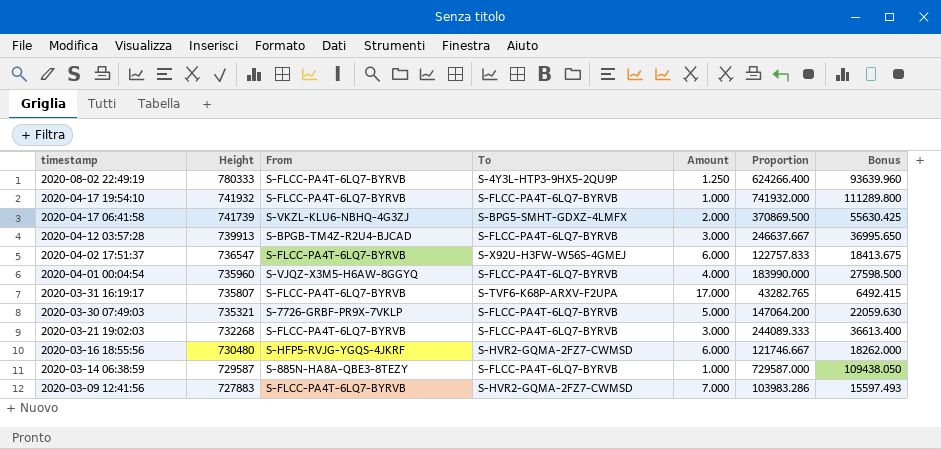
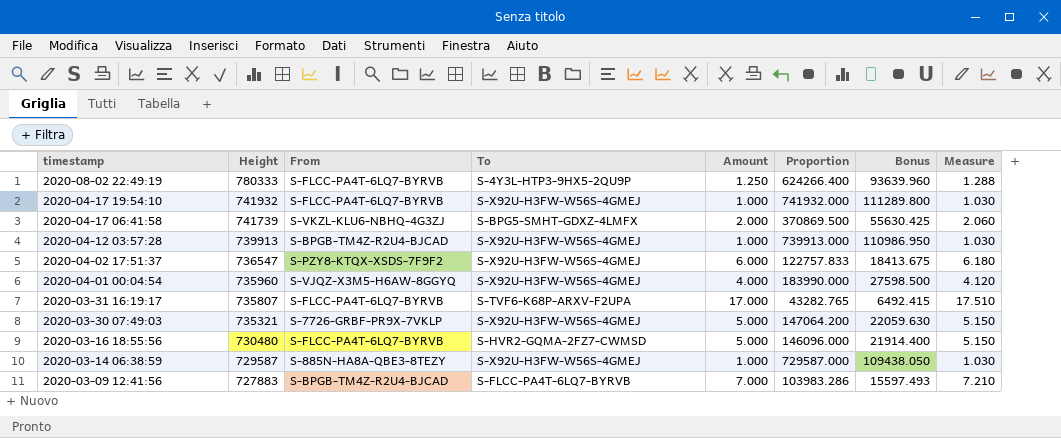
column Measure | formula: none -> [Amount] * 1.03
row 2020-03-21 19:02:03: 732268 | S-FLCC-PA4T-6LQ7-BYRVB | S-FLCC-PA4T-6LQ7-BYRVB | 3.000 | 244089.333 | 36613.400 -> none
2020-04-17 19:54:10 | To: S-FLCC-PA4T-6LQ7-BYRVB -> S-X92U-H3FW-W56S-4GMEJ
2020-04-12 03:57:28 | To: S-FLCC-PA4T-6LQ7-BYRVB -> S-X92U-H3FW-W56S-4GMEJ
2020-04-12 03:57:28 | Amount: 3.000 -> 1.000
2020-04-12 03:57:28 | Proportion: 246637.667 -> 739913.000
2020-04-12 03:57:28 | Bonus: 36995.650 -> 110986.950
2020-04-02 17:51:37 | From: S-FLCC-PA4T-6LQ7-BYRVB -> S-PZY8-KTQX-XSDS-7F9F2
2020-04-01 00:04:54 | To: S-FLCC-PA4T-6LQ7-BYRVB -> S-X92U-H3FW-W56S-4GMEJ
2020-03-30 07:49:03 | To: S-FLCC-PA4T-6LQ7-BYRVB -> S-X92U-H3FW-W56S-4GMEJ
2020-03-16 18:55:56 | From: S-HFP5-RVJG-YGQS-4JKRF -> S-FLCC-PA4T-6LQ7-BYRVB
2020-03-16 18:55:56 | Amount: 6.000 -> 5.000
2020-03-16 18:55:56 | Proportion: 121746.667 -> 146096.000
2020-03-16 18:55:56 | Bonus: 18262.000 -> 21914.400
2020-03-14 06:38:59 | To: S-FLCC-PA4T-6LQ7-BYRVB -> S-X92U-H3FW-W56S-4GMEJ
2020-03-09 12:41:56 | From: S-FLCC-PA4T-6LQ7-BYRVB -> S-BPGB-TM4Z-R2U4-BJCAD
2020-03-09 12:41:56 | To: S-HVR2-GQMA-2FZ7-CWMSD -> S-FLCC-PA4T-6LQ7-BYRVB

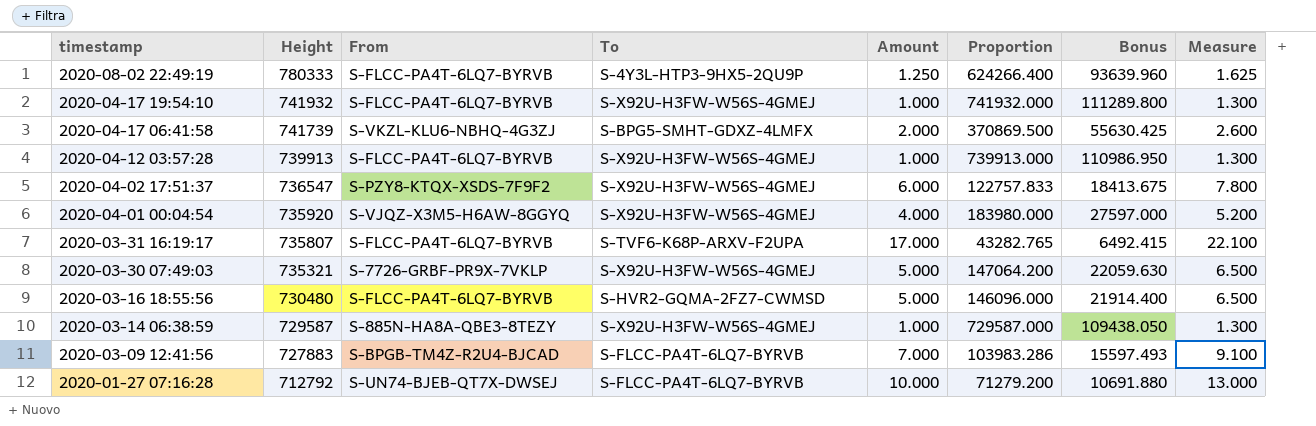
column Measure | formula: [Amount] * 1.03 -> [Amount] * 1.3
2020-04-12 03:57:28 | From: S-BPGB-TM4Z-R2U4-BJCAD -> S-FLCC-PA4T-6LQ7-BYRVB
2020-04-01 00:04:54 | Height: 735960 -> 735920
2020-04-01 00:04:54 | Proportion: 183990.000 -> 183980.000
2020-04-01 00:04:54 | Bonus: 27598.500 -> 27597.000
row 2020-01-27 07:16:28: none -> 712792 | S-UN74-BJEB-QT7X-DWSEJ | S-FLCC-PA4T-6LQ7-BYRVB | 10.000 | 71279.200 | 10691.880 | 13.000

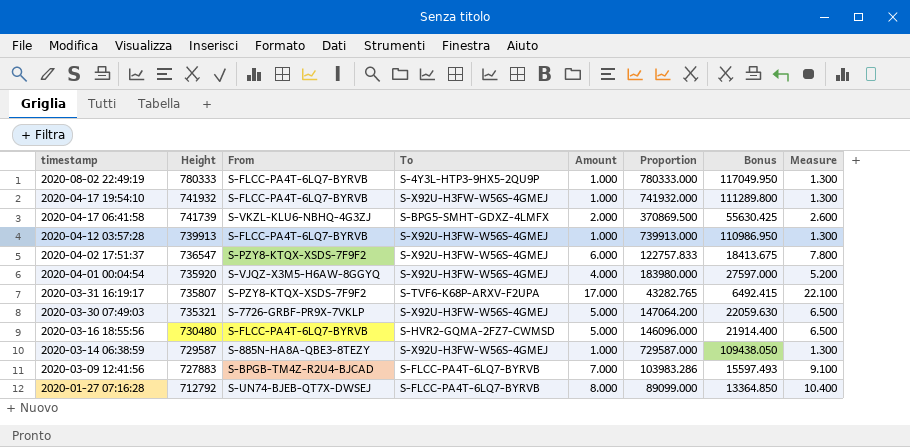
2020-08-02 22:49:19 | Amount: 1.250 -> 1.000
2020-08-02 22:49:19 | Proportion: 624266.400 -> 780333.000
2020-08-02 22:49:19 | Bonus: 93639.960 -> 117049.950
2020-08-02 22:49:19 | Measure: 1.625 -> 1.300
2020-03-31 16:19:17 | From: S-FLCC-PA4T-6LQ7-BYRVB -> S-PZY8-KTQX-XSDS-7F9F2
2020-01-27 07:16:28 | Amount: 10.000 -> 8.000
2020-01-27 07:16:28 | Proportion: 71279.200 -> 89099.000
2020-01-27 07:16:28 | Bonus: 10691.880 -> 13364.850
2020-01-27 07:16:28 | Measure: 13.000 -> 10.400

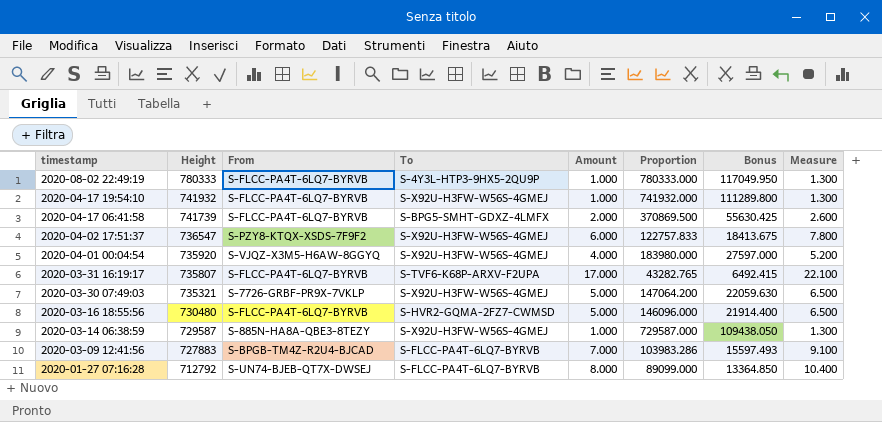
row 2020-04-12 03:57:28: 739913 | S-FLCC-PA4T-6LQ7-BYRVB | S-X92U-H3FW-W56S-4GMEJ | 1.000 | 739913.000 | 110986.950 | 1.300 -> none
2020-04-17 06:41:58 | From: S-VKZL-KLU6-NBHQ-4G3ZJ -> S-FLCC-PA4T-6LQ7-BYRVB
2020-03-31 16:19:17 | From: S-PZY8-KTQX-XSDS-7F9F2 -> S-FLCC-PA4T-6LQ7-BYRVB

